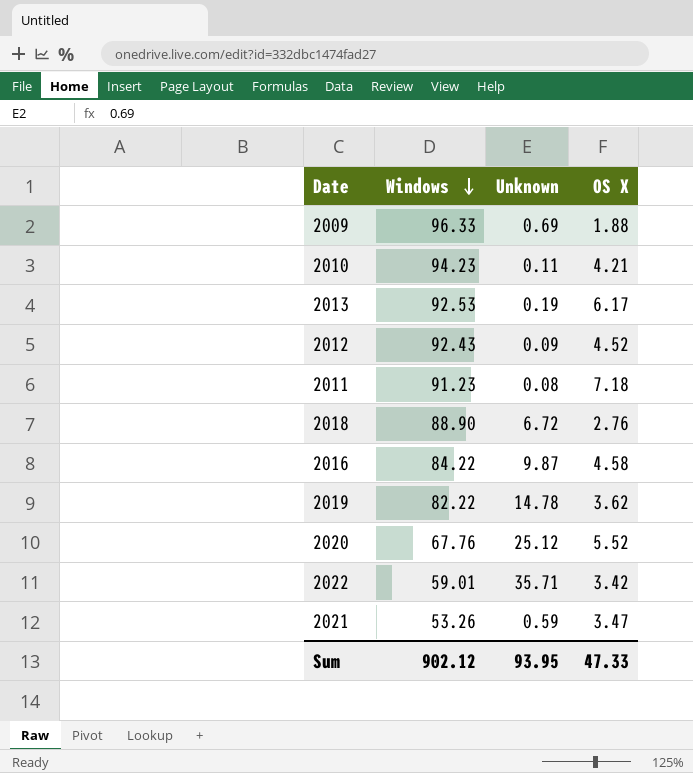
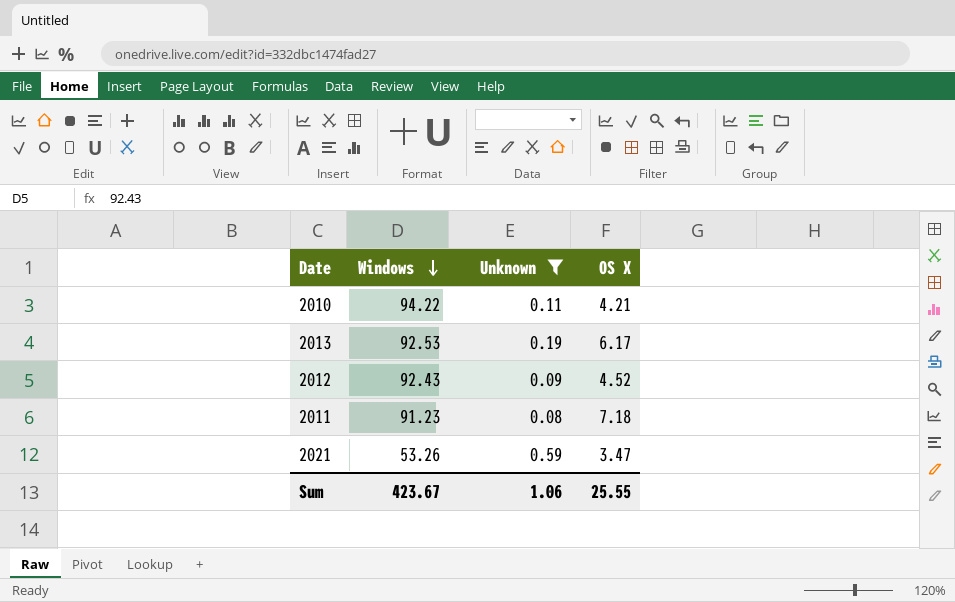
filter: none -> Unknown <= 0.59
2010 | Windows: 94.23 -> 94.22
Sum | Windows: 902.12 -> 423.67
Sum | Unknown: 93.95 -> 1.06
Sum | OS X: 47.33 -> 25.55

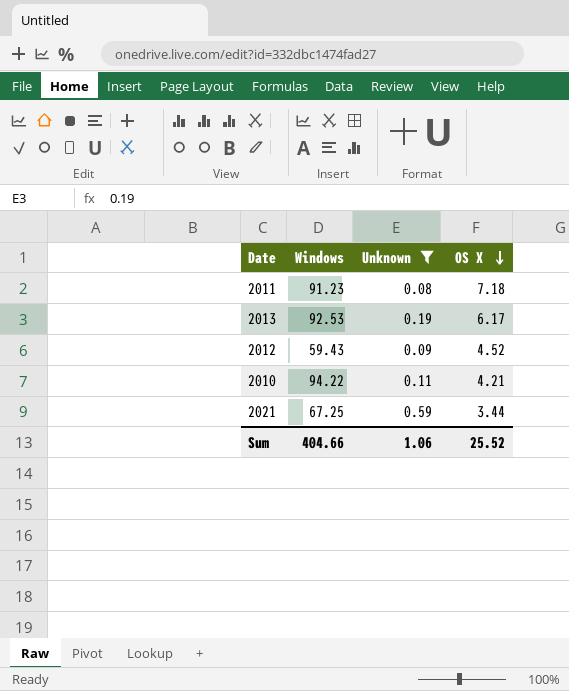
row order: Windows descending -> OS X descending
2012 | Windows: 92.43 -> 59.43
2021 | Windows: 53.26 -> 67.25
2021 | OS X: 3.47 -> 3.44
Sum | Windows: 423.67 -> 404.66
Sum | OS X: 25.55 -> 25.52

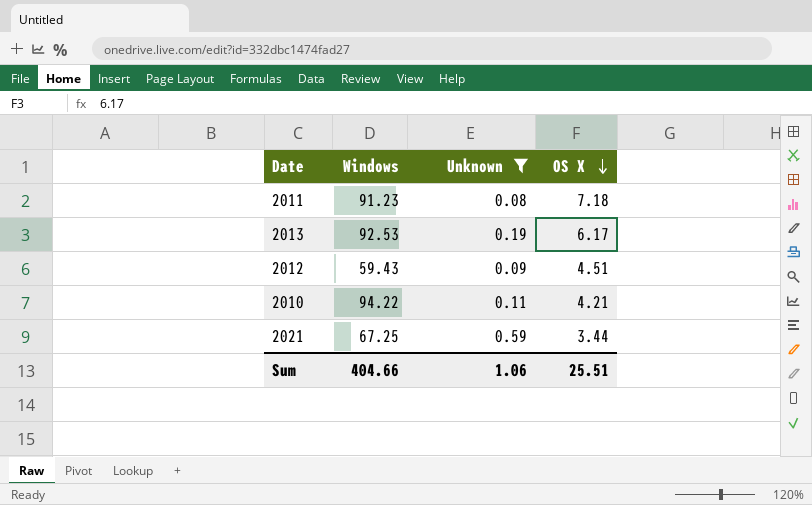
2012 | OS X: 4.52 -> 4.51
Sum | OS X: 25.52 -> 25.51

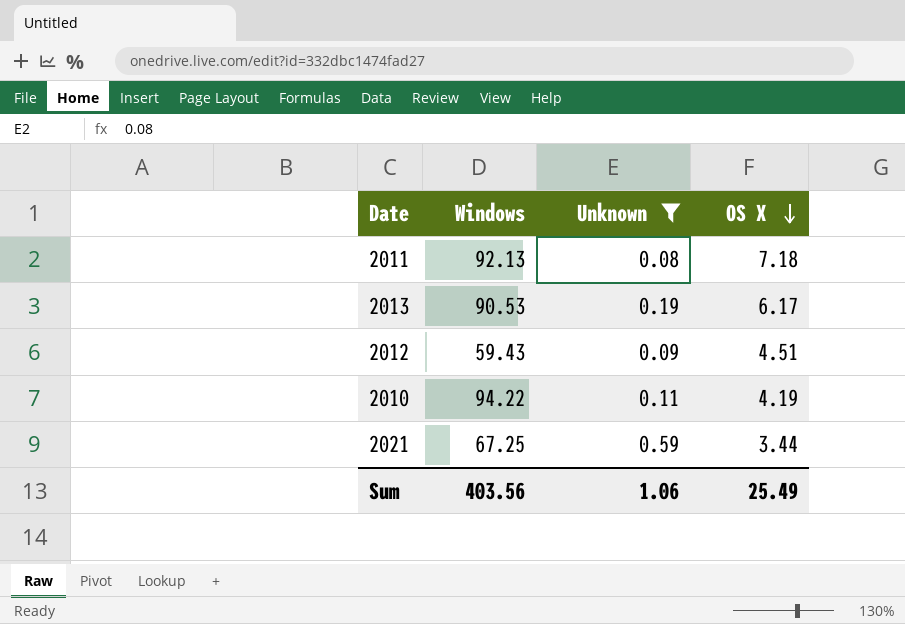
2011 | Windows: 91.23 -> 92.13
2013 | Windows: 92.53 -> 90.53
2010 | OS X: 4.21 -> 4.19
Sum | Windows: 404.66 -> 403.56
Sum | OS X: 25.51 -> 25.49

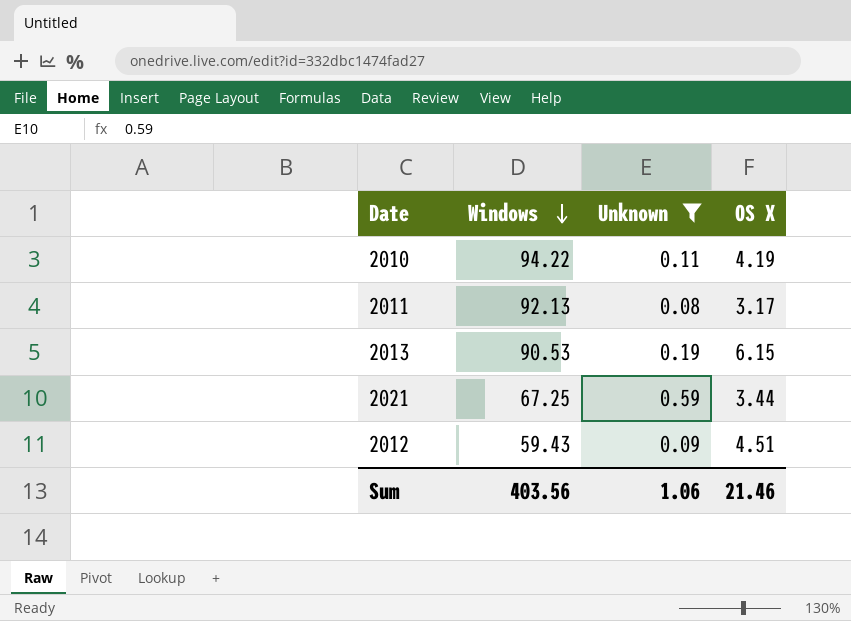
row order: OS X descending -> Windows descending
2011 | OS X: 7.18 -> 3.17
2013 | OS X: 6.17 -> 6.15
Sum | OS X: 25.49 -> 21.46

